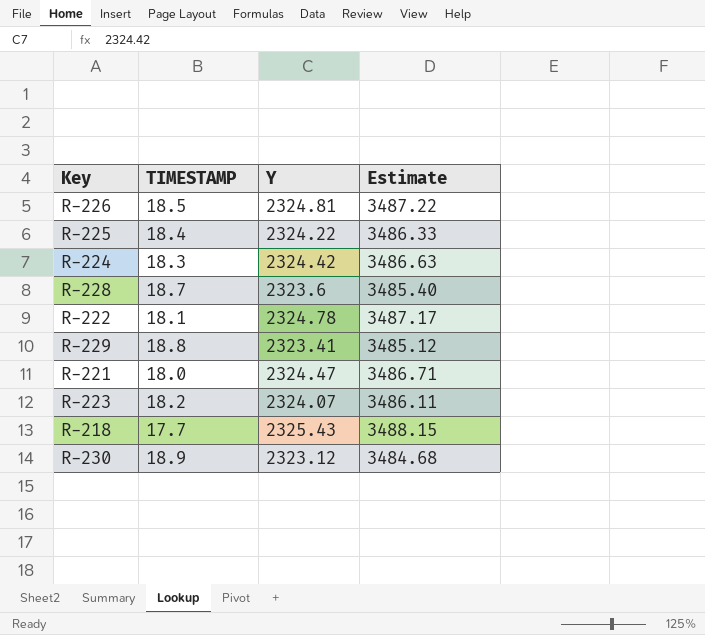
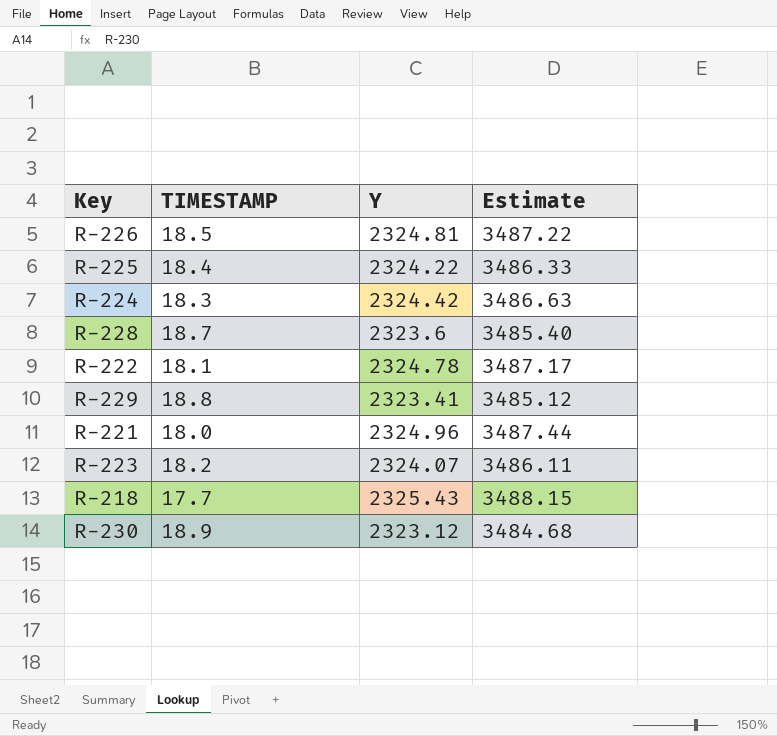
R-221 | Y: 2324.47 -> 2324.96
R-221 | Estimate: 3486.71 -> 3487.44

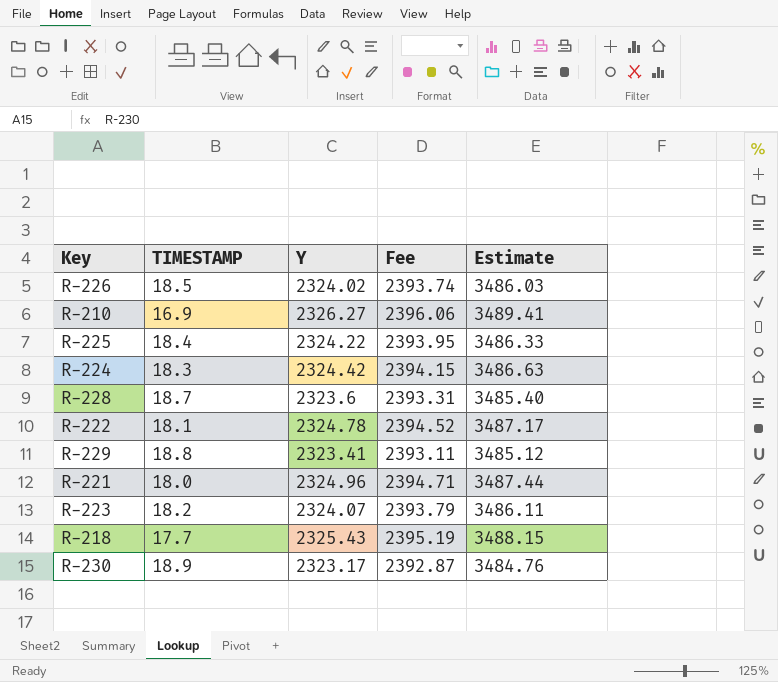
column Fee | formula: none -> [Y] * 1.03
R-226 | Y: 2324.81 -> 2324.02
R-226 | Estimate: 3487.22 -> 3486.03
row R-210: none -> 16.9 | 2326.27 | 2396.06 | 3489.41
R-230 | Y: 2323.12 -> 2323.17
R-230 | Estimate: 3484.68 -> 3484.76

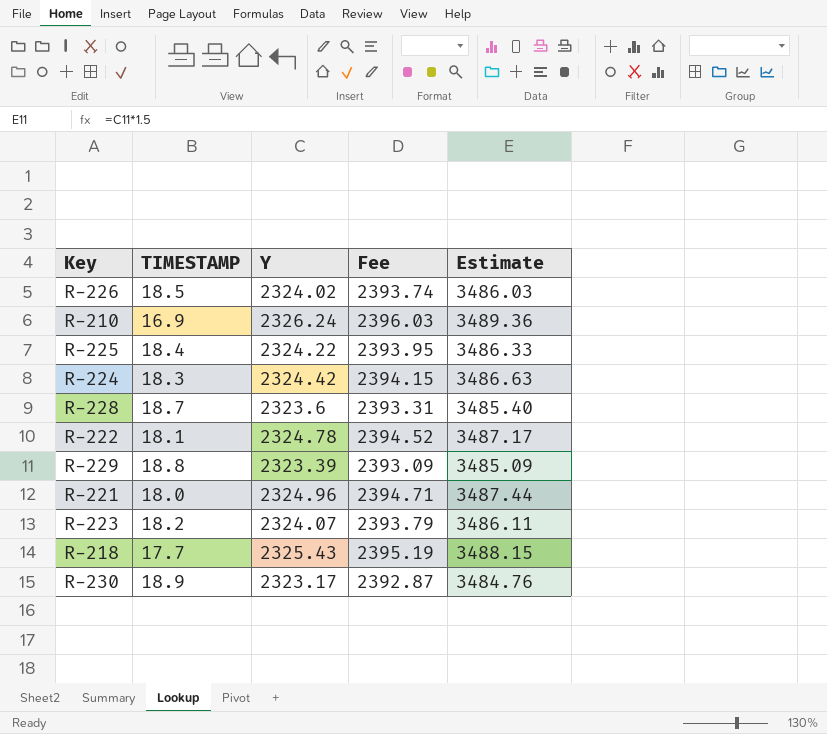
R-210 | Y: 2326.27 -> 2326.24
R-210 | Fee: 2396.06 -> 2396.03
R-210 | Estimate: 3489.41 -> 3489.36
R-229 | Y: 2323.41 -> 2323.39
R-229 | Fee: 2393.11 -> 2393.09
R-229 | Estimate: 3485.12 -> 3485.09

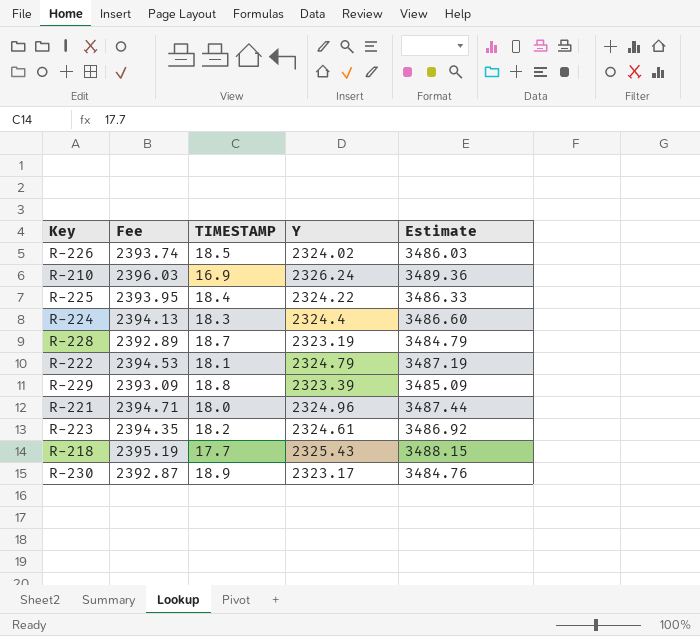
column Fee | position: 4 -> 2
R-224 | Fee: 2394.15 -> 2394.13
R-224 | Y: 2324.42 -> 2324.4
R-224 | Estimate: 3486.63 -> 3486.60
R-228 | Fee: 2393.31 -> 2392.89
R-228 | Y: 2323.6 -> 2323.19
R-228 | Estimate: 3485.40 -> 3484.79
R-222 | Fee: 2394.52 -> 2394.53
R-222 | Y: 2324.78 -> 2324.79
R-222 | Estimate: 3487.17 -> 3487.19
R-223 | Fee: 2393.79 -> 2394.35
R-223 | Y: 2324.07 -> 2324.61
R-223 | Estimate: 3486.11 -> 3486.92

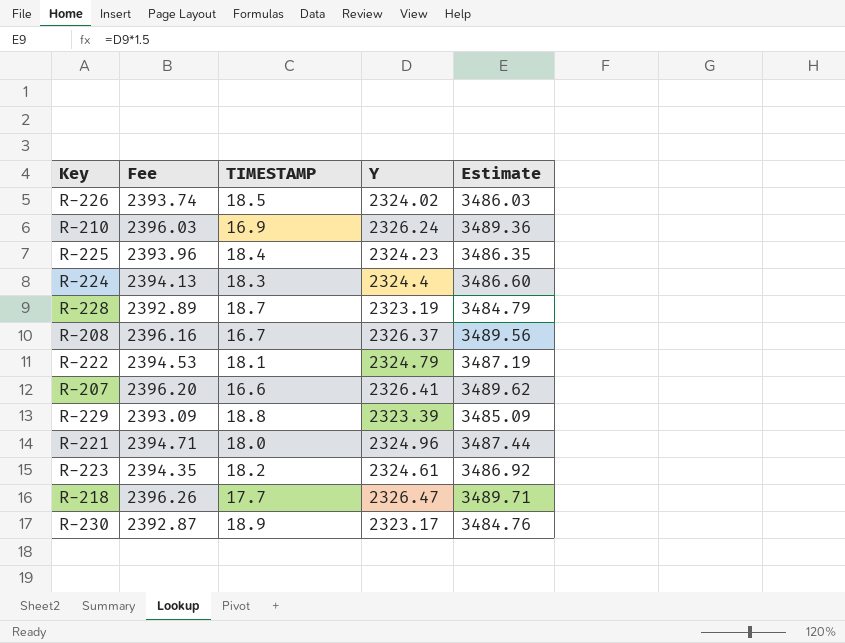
R-225 | Fee: 2393.95 -> 2393.96
R-225 | Y: 2324.22 -> 2324.23
R-225 | Estimate: 3486.33 -> 3486.35
row R-208: none -> 2396.16 | 16.7 | 2326.37 | 3489.56
row R-207: none -> 2396.20 | 16.6 | 2326.41 | 3489.62
R-218 | Fee: 2395.19 -> 2396.26
R-218 | Y: 2325.43 -> 2326.47
R-218 | Estimate: 3488.15 -> 3489.71

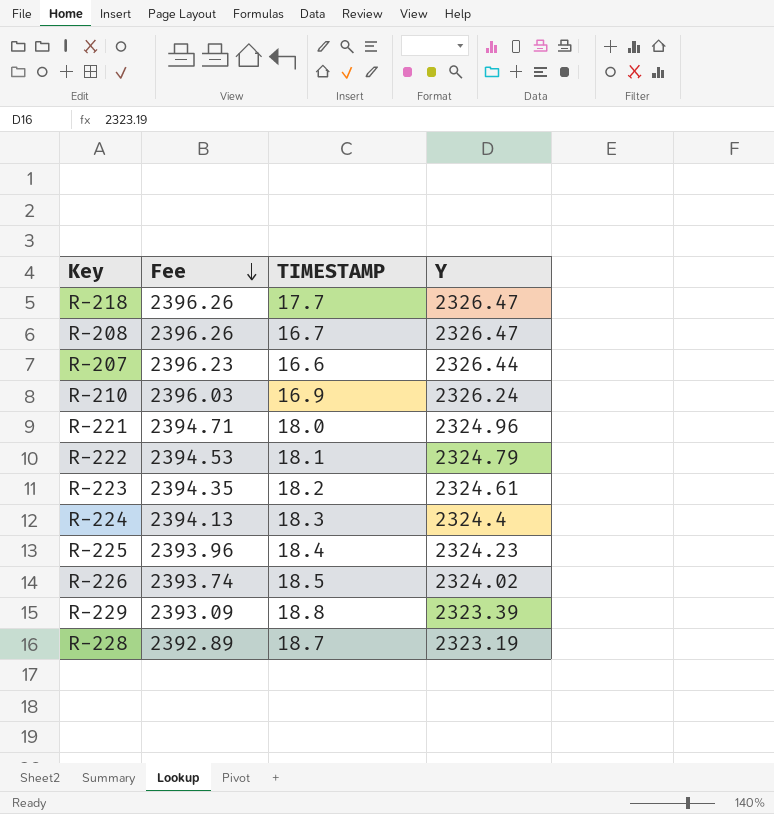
row order: none -> Fee descending
column Estimate | formula: [Y] * 1.5 -> none
row R-230: 2392.87 | 18.9 | 2323.17 | 3484.76 -> none
R-208 | Fee: 2396.16 -> 2396.26
R-208 | Y: 2326.37 -> 2326.47
R-207 | Fee: 2396.20 -> 2396.23
R-207 | Y: 2326.41 -> 2326.44

